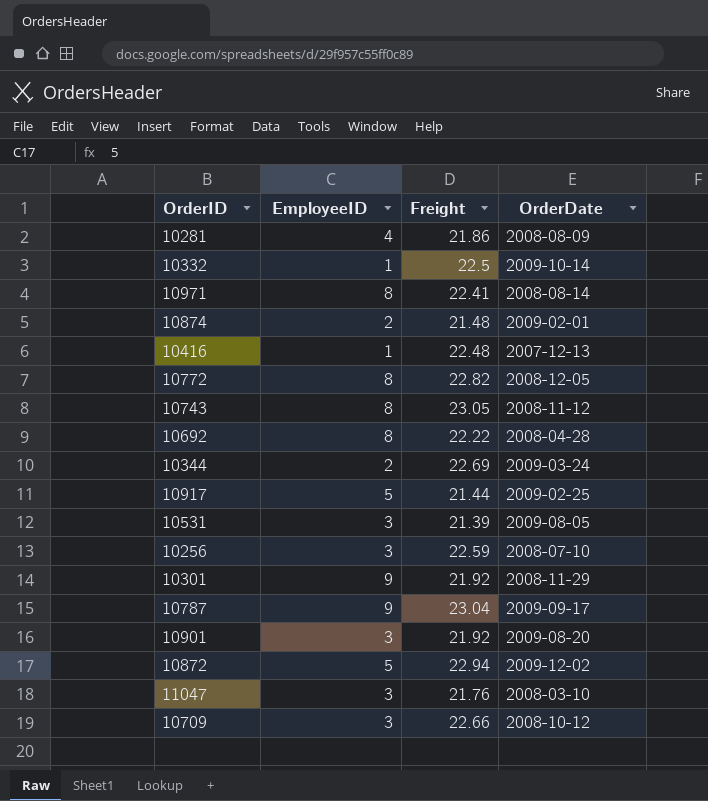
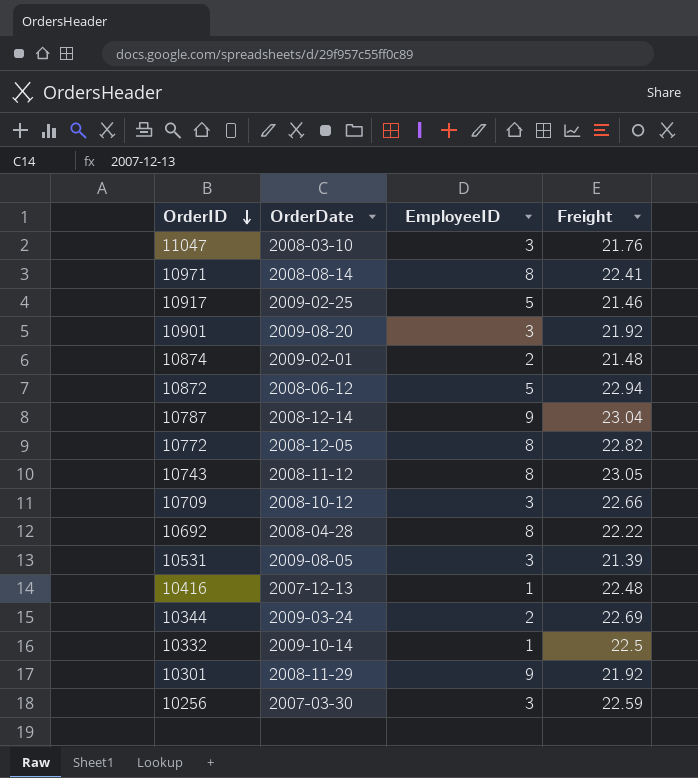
row order: none -> OrderID descending
column OrderDate | position: 4 -> 2
row 10281: 4 | 21.86 | 2008-08-09 -> none
10917 | Freight: 21.44 -> 21.46
10872 | OrderDate: 2009-12-02 -> 2008-06-12
10787 | OrderDate: 2009-09-17 -> 2008-12-14
10256 | OrderDate: 2008-07-10 -> 2007-03-30

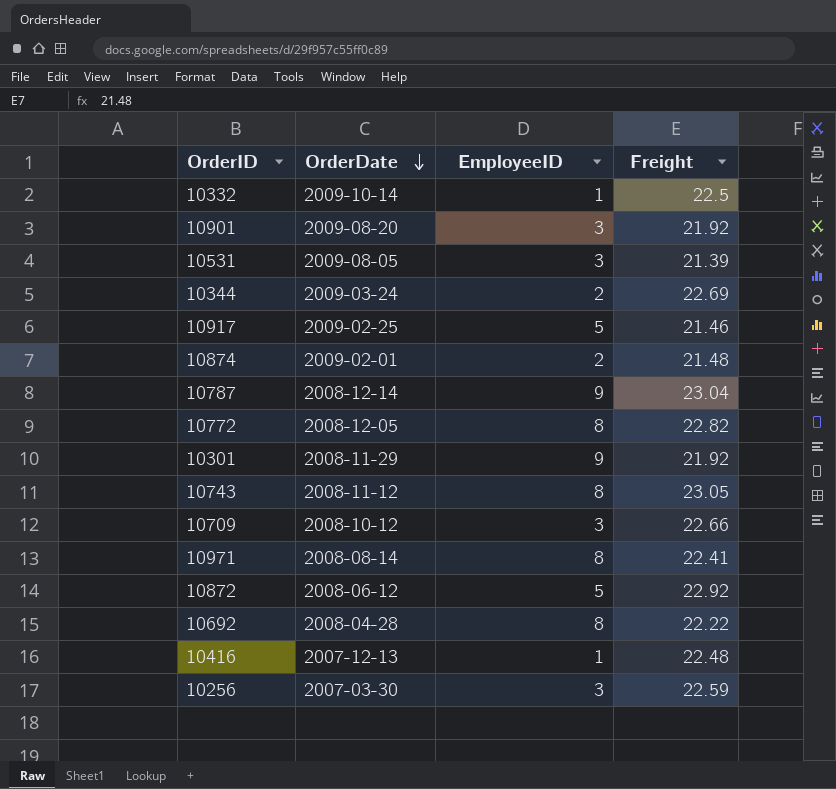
row order: OrderID descending -> OrderDate descending
row 11047: 2008-03-10 | 3 | 21.76 -> none
10872 | Freight: 22.94 -> 22.92

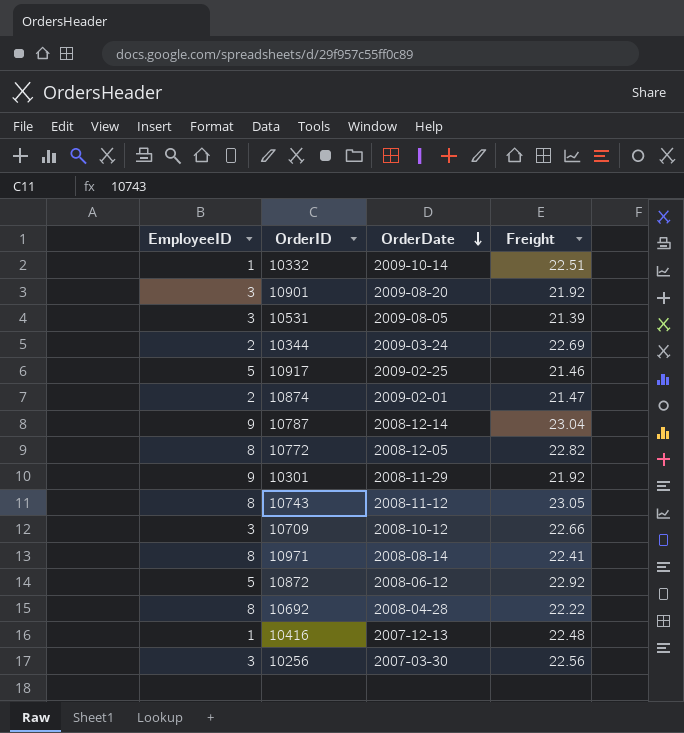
column EmployeeID | position: 3 -> 1
10332 | Freight: 22.5 -> 22.51
10874 | Freight: 21.48 -> 21.47
10256 | Freight: 22.59 -> 22.56

